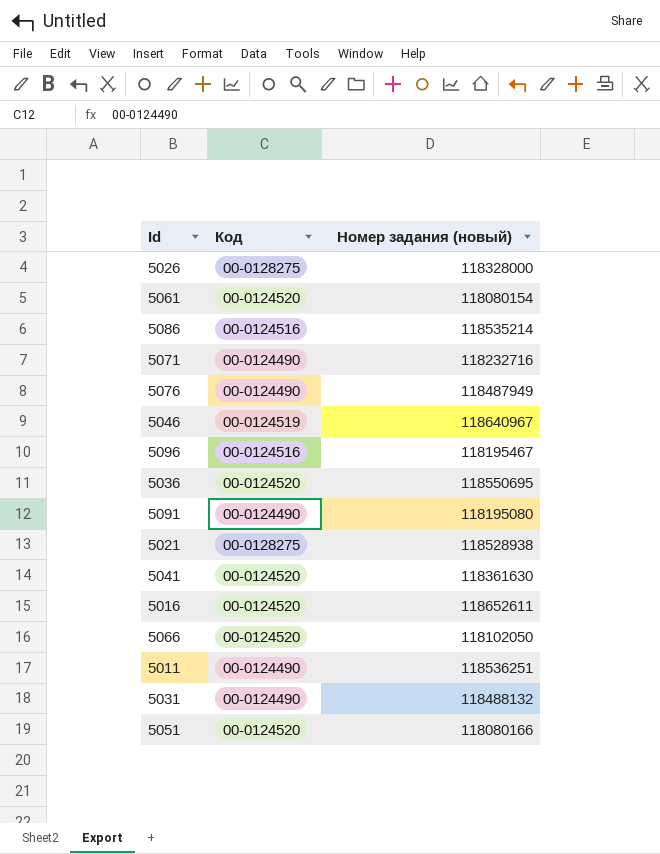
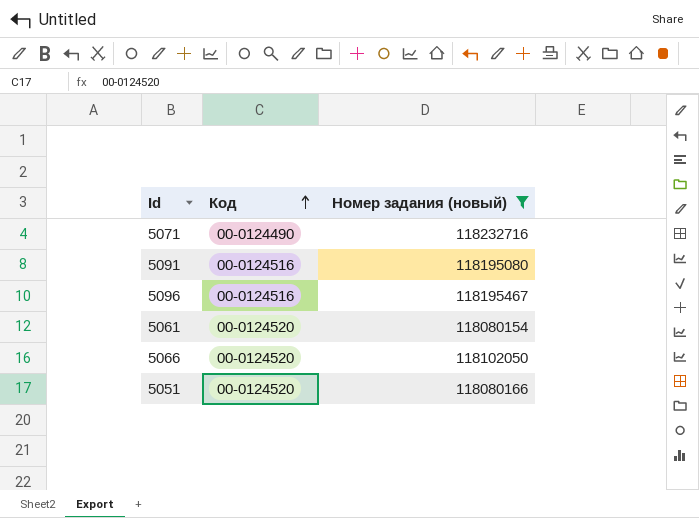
filter: none -> Номер задания (новый) <= 118232716
row order: none -> Код ascending
5091 | Код: 00-0124490 -> 00-0124516

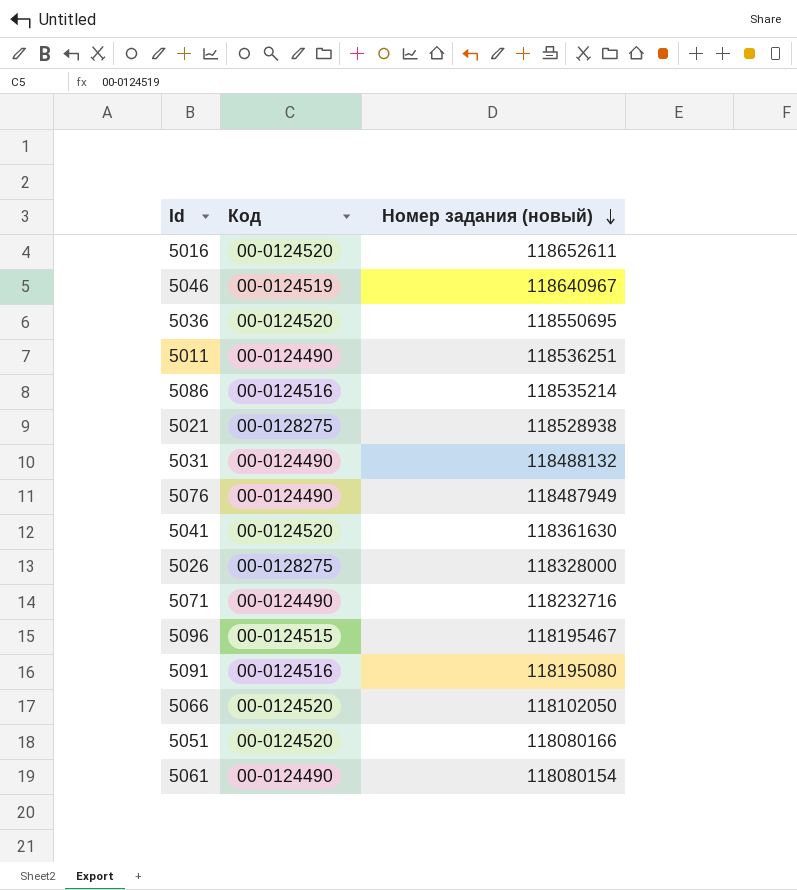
filter: Номер задания (новый) <= 118232716 -> none
row order: Код ascending -> Номер задания (новый) descending
5096 | Код: 00-0124516 -> 00-0124515
5061 | Код: 00-0124520 -> 00-0124490

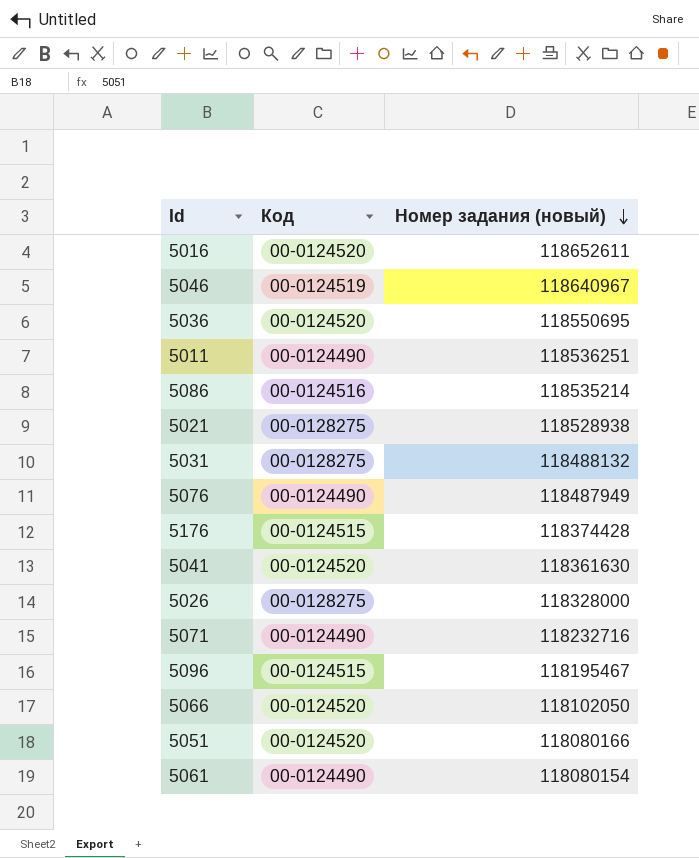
row 5091: 00-0124516 | 118195080 -> none
5031 | Код: 00-0124490 -> 00-0128275
row 5176: none -> 00-0124515 | 118374428

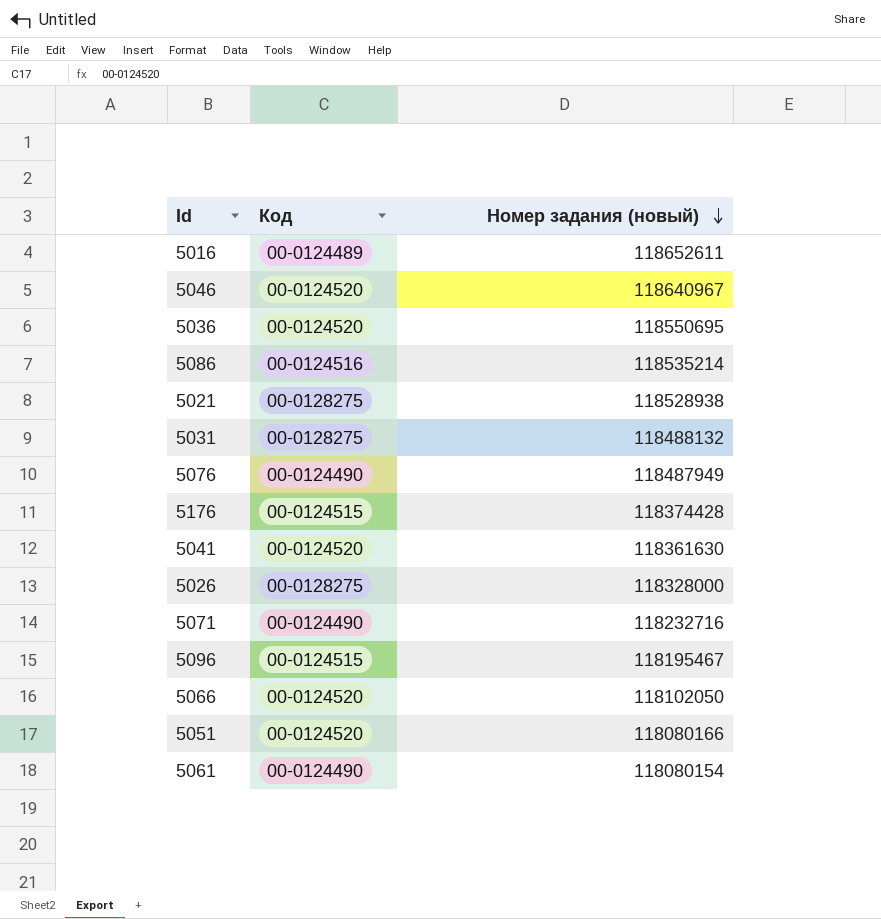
row 5011: 00-0124490 | 118536251 -> none
5016 | Код: 00-0124520 -> 00-0124489
5046 | Код: 00-0124519 -> 00-0124520

